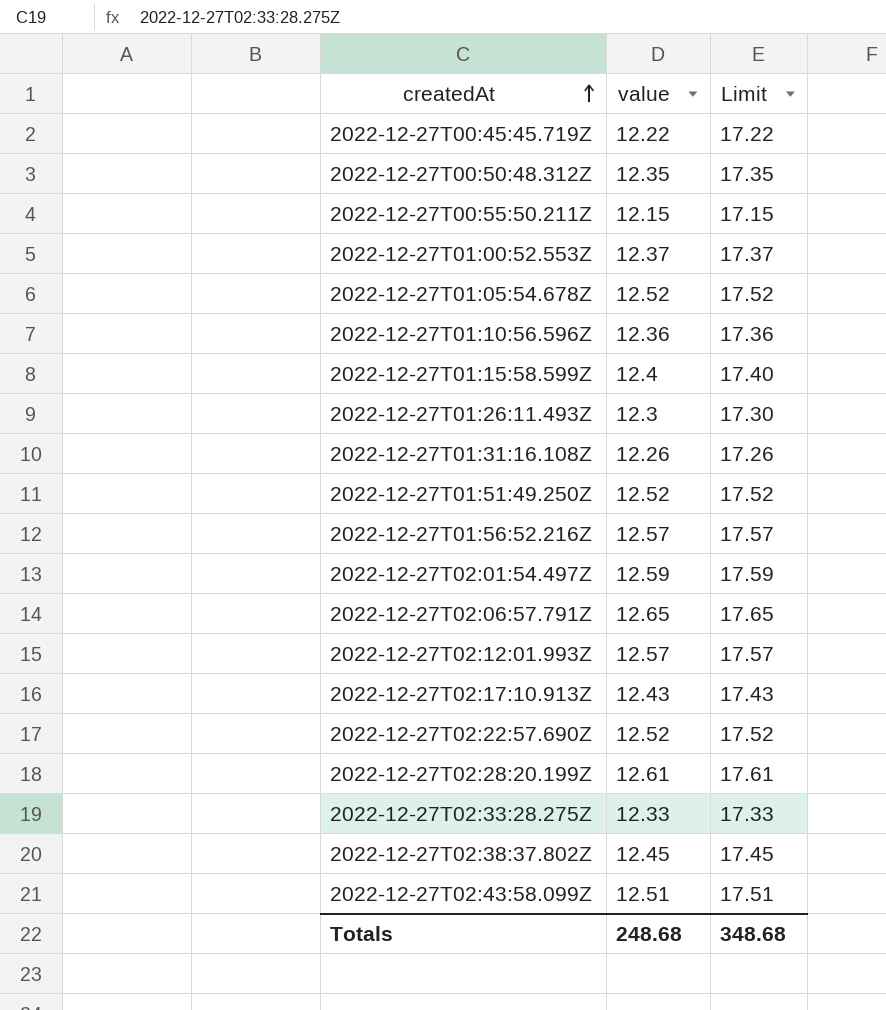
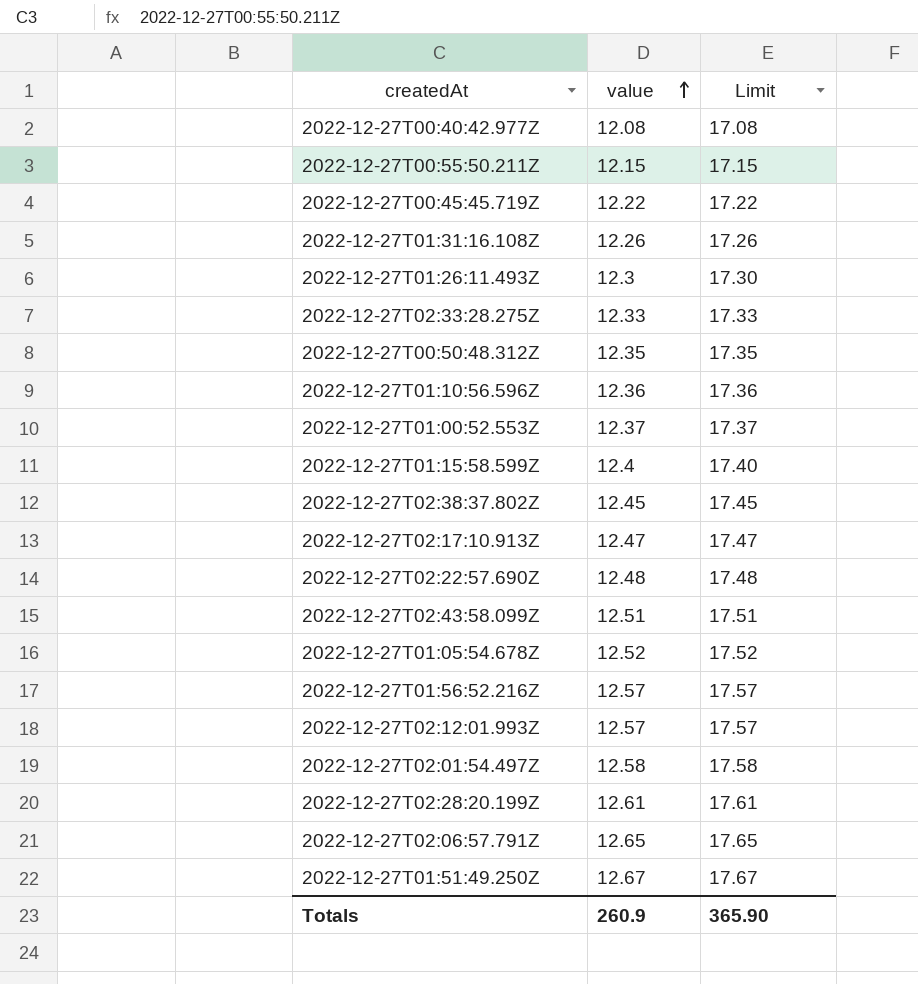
row order: createdAt ascending -> value ascending
row 2022-12-27T00:40:42.977Z: none -> 12.08 | 17.08
2022-12-27T02:17:10.913Z | value: 12.43 -> 12.47
2022-12-27T02:17:10.913Z | Limit: 17.43 -> 17.47
2022-12-27T02:22:57.690Z | value: 12.52 -> 12.48
2022-12-27T02:22:57.690Z | Limit: 17.52 -> 17.48
2022-12-27T02:01:54.497Z | value: 12.59 -> 12.58
2022-12-27T02:01:54.497Z | Limit: 17.59 -> 17.58
2022-12-27T01:51:49.250Z | value: 12.52 -> 12.67
2022-12-27T01:51:49.250Z | Limit: 17.52 -> 17.67
Totals | value: 248.68 -> 260.9
Totals | Limit: 348.68 -> 365.90

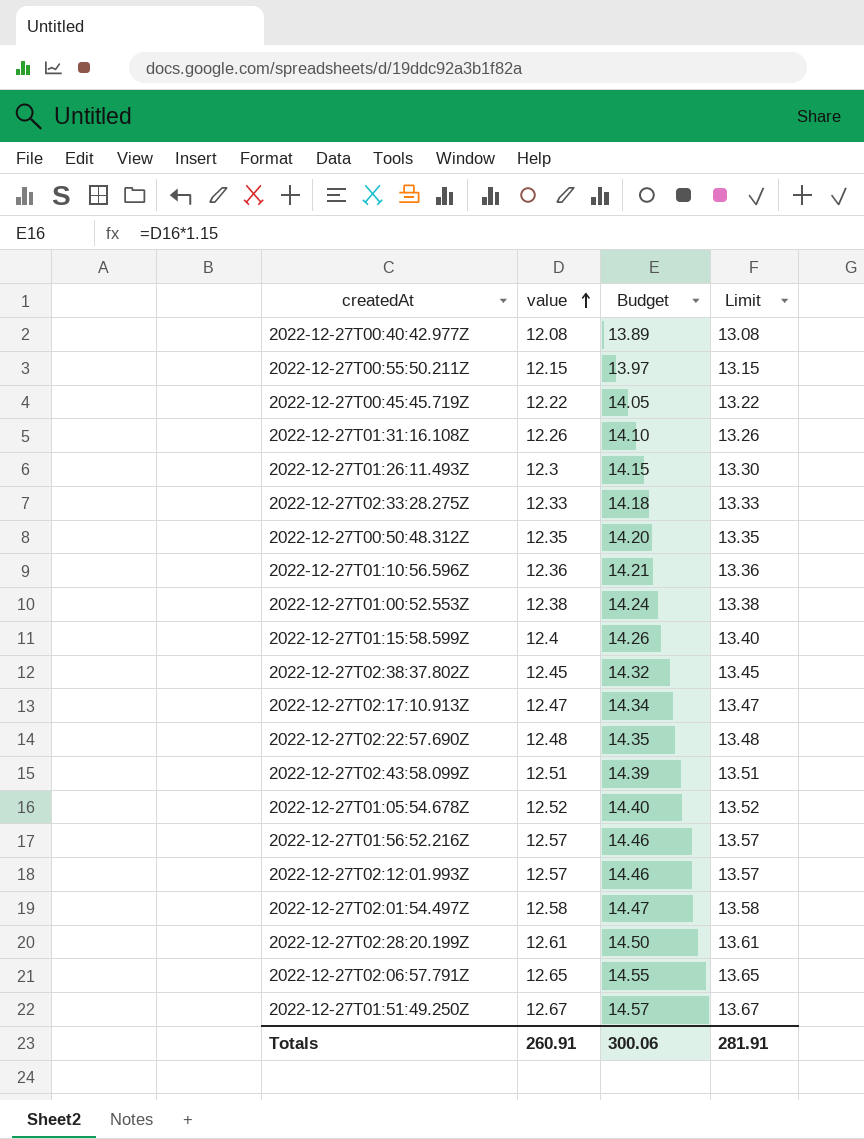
column Budget | formula: none -> [value] * 1.15
column Limit | formula: [value] + 5 -> [value] + 1
2022-12-27T01:00:52.553Z | value: 12.37 -> 12.38
Totals | value: 260.9 -> 260.91
Totals | Limit: 365.90 -> 281.91

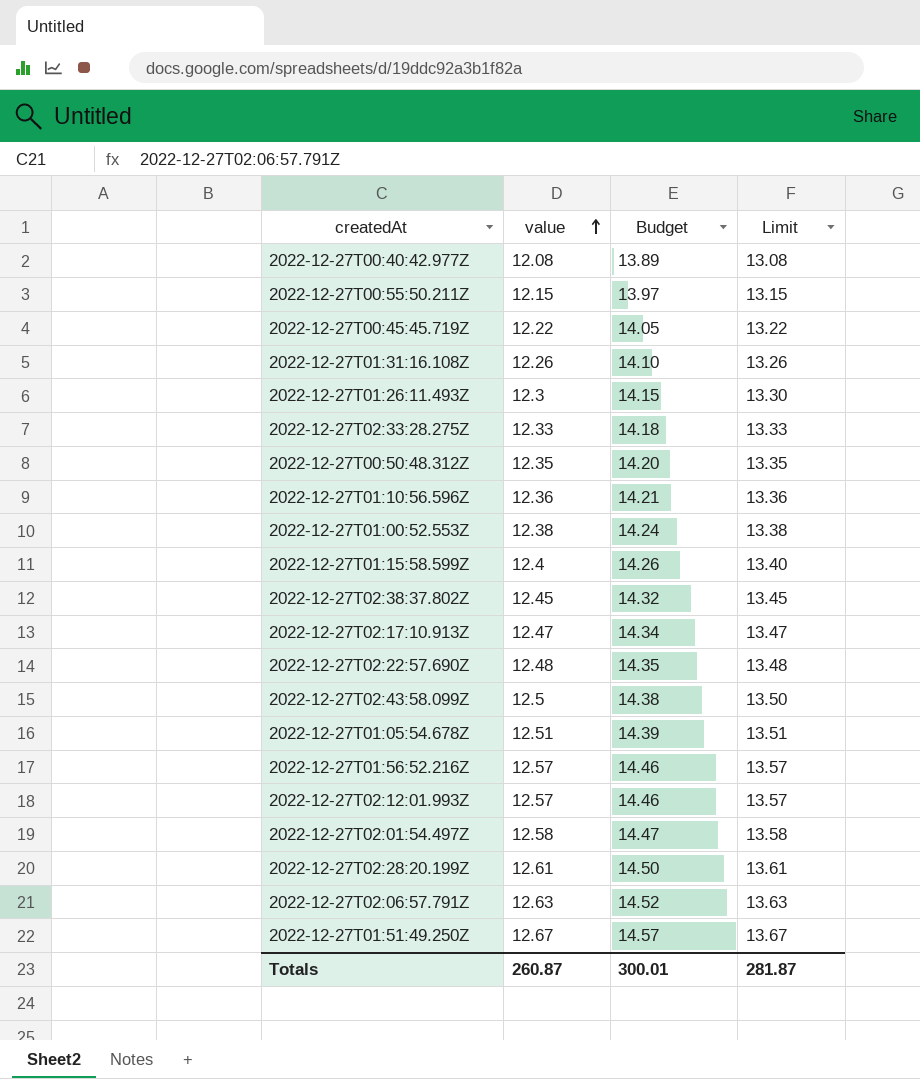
2022-12-27T02:43:58.099Z | value: 12.51 -> 12.5
2022-12-27T02:43:58.099Z | Budget: 14.39 -> 14.38
2022-12-27T02:43:58.099Z | Limit: 13.51 -> 13.50
2022-12-27T01:05:54.678Z | value: 12.52 -> 12.51
2022-12-27T01:05:54.678Z | Budget: 14.40 -> 14.39
2022-12-27T01:05:54.678Z | Limit: 13.52 -> 13.51
2022-12-27T02:06:57.791Z | value: 12.65 -> 12.63
2022-12-27T02:06:57.791Z | Budget: 14.55 -> 14.52
2022-12-27T02:06:57.791Z | Limit: 13.65 -> 13.63
Totals | value: 260.91 -> 260.87
Totals | Budget: 300.06 -> 300.01
Totals | Limit: 281.91 -> 281.87

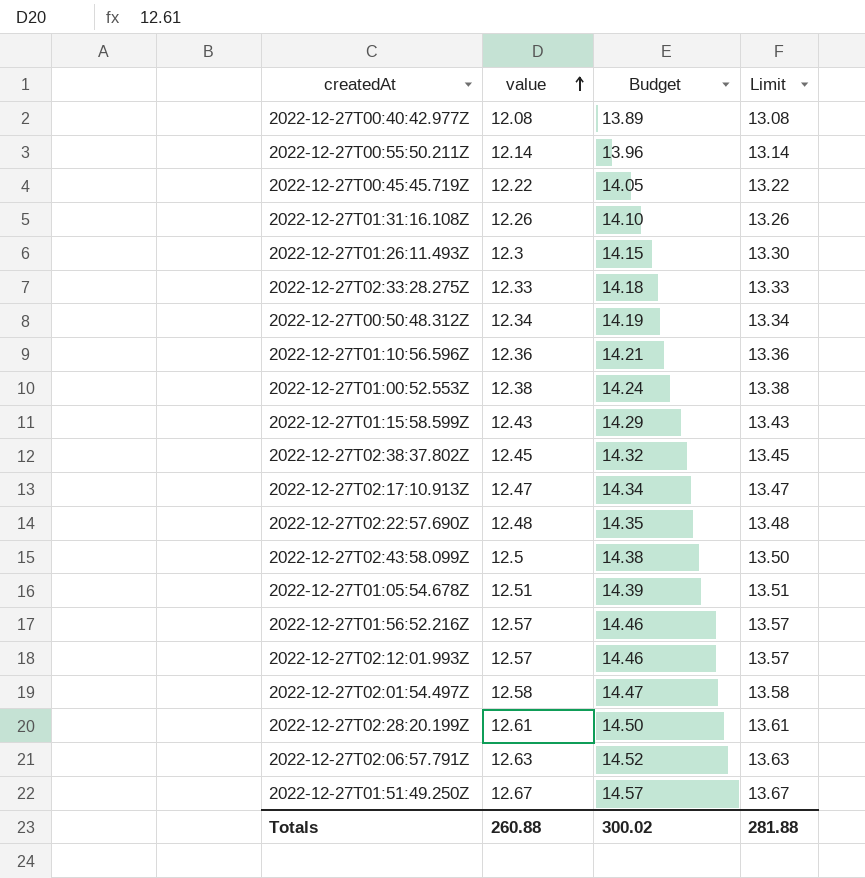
2022-12-27T00:55:50.211Z | value: 12.15 -> 12.14
2022-12-27T00:55:50.211Z | Budget: 13.97 -> 13.96
2022-12-27T00:55:50.211Z | Limit: 13.15 -> 13.14
2022-12-27T00:50:48.312Z | value: 12.35 -> 12.34
2022-12-27T00:50:48.312Z | Budget: 14.20 -> 14.19
2022-12-27T00:50:48.312Z | Limit: 13.35 -> 13.34
2022-12-27T01:15:58.599Z | value: 12.4 -> 12.43
2022-12-27T01:15:58.599Z | Budget: 14.26 -> 14.29
2022-12-27T01:15:58.599Z | Limit: 13.40 -> 13.43
Totals | value: 260.87 -> 260.88
Totals | Budget: 300.01 -> 300.02
Totals | Limit: 281.87 -> 281.88

